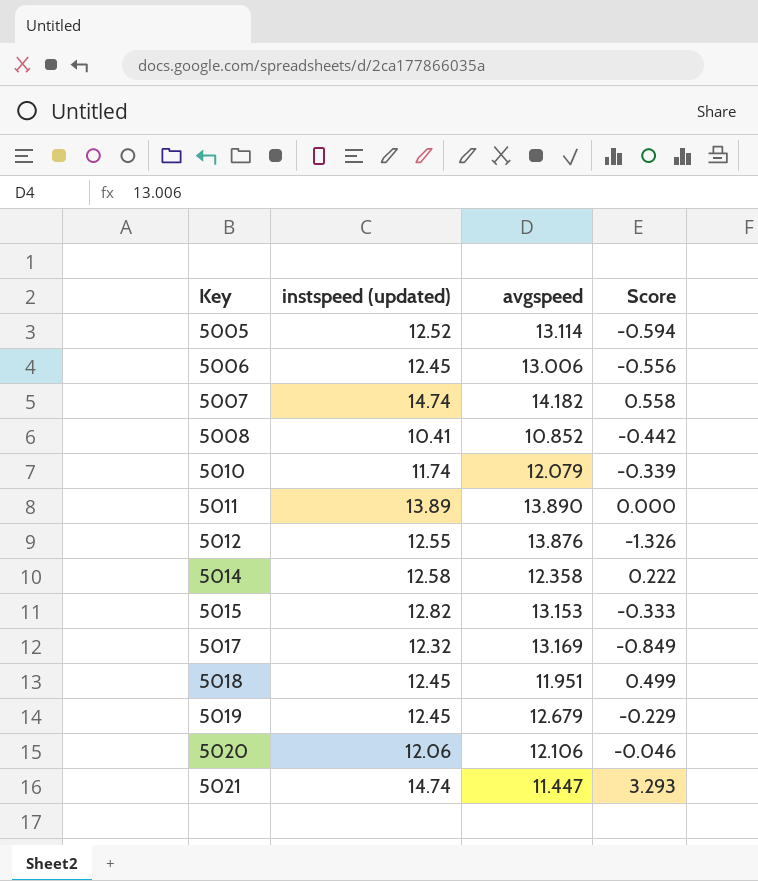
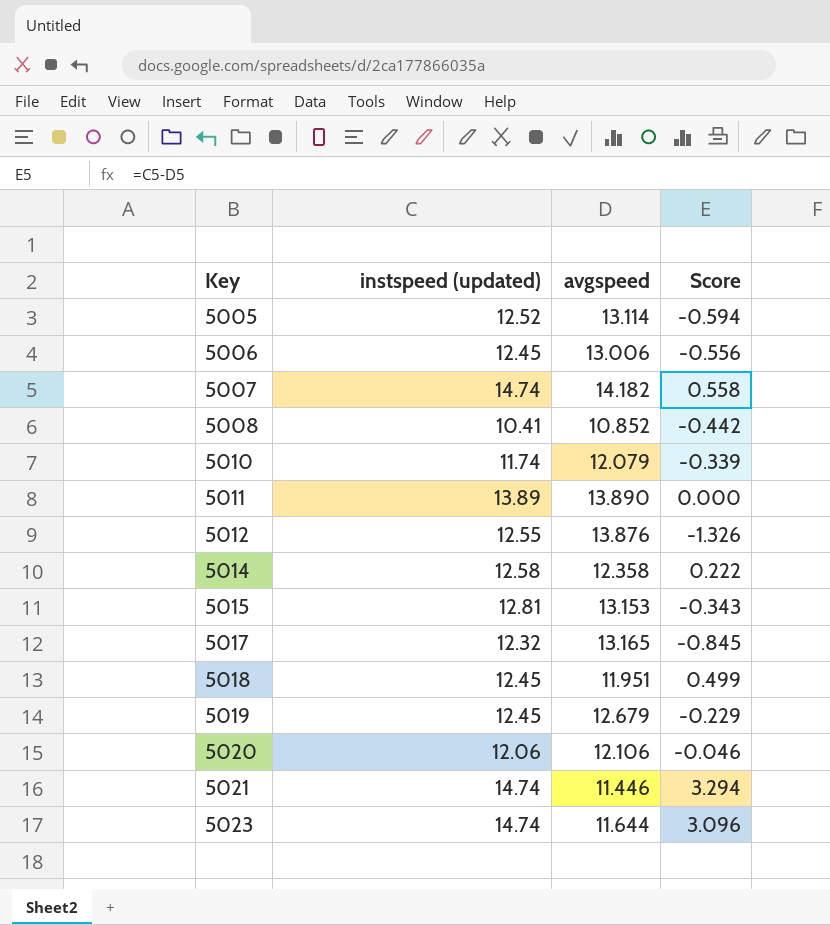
5015 | instspeed (updated): 12.82 -> 12.81
5015 | Score: -0.333 -> -0.343
5017 | avgspeed: 13.169 -> 13.165
5017 | Score: -0.849 -> -0.845
5021 | avgspeed: 11.447 -> 11.446
5021 | Score: 3.293 -> 3.294
row 5023: none -> 14.74 | 11.644 | 3.096

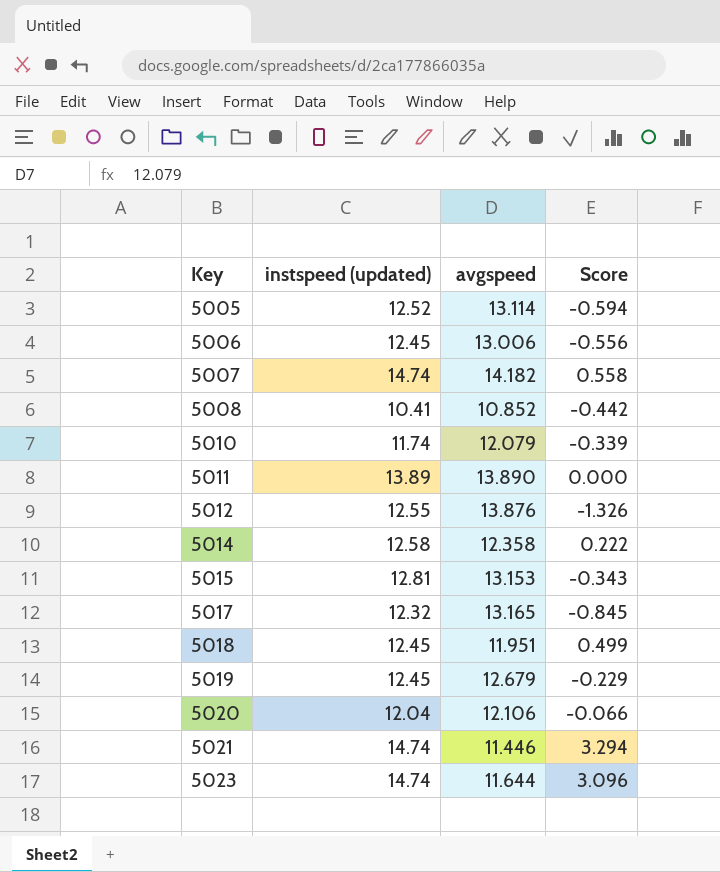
5020 | instspeed (updated): 12.06 -> 12.04
5020 | Score: -0.046 -> -0.066

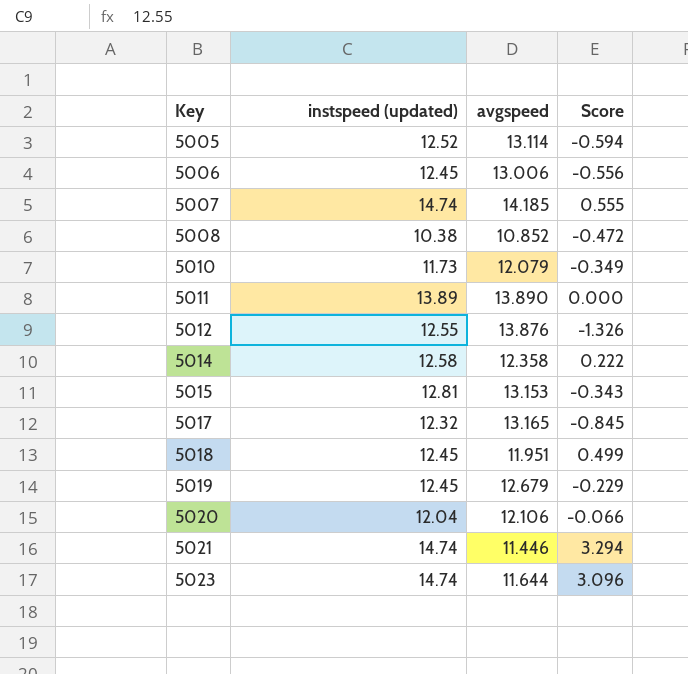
5007 | avgspeed: 14.182 -> 14.185
5007 | Score: 0.558 -> 0.555
5008 | instspeed (updated): 10.41 -> 10.38
5008 | Score: -0.442 -> -0.472
5010 | instspeed (updated): 11.74 -> 11.73
5010 | Score: -0.339 -> -0.349

